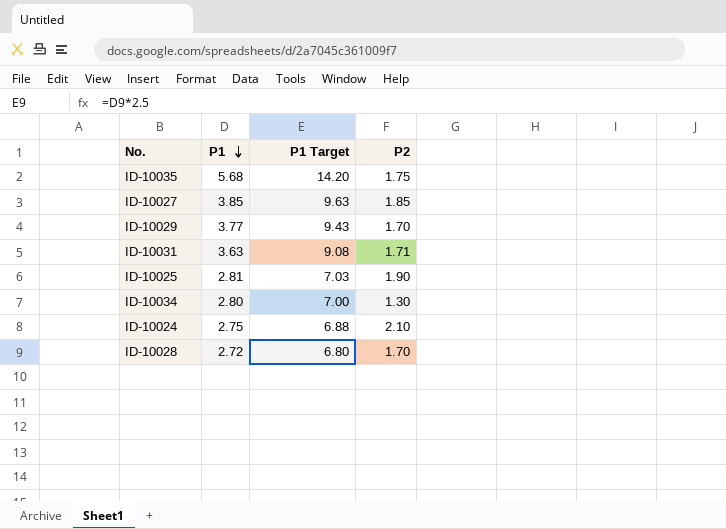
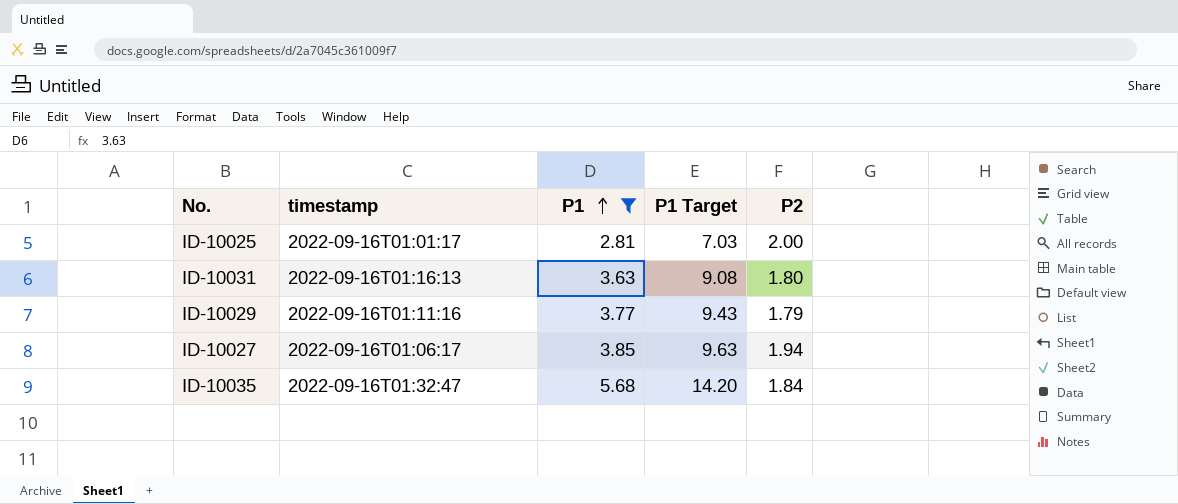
filter: none -> P1 >= 2.81
row order: P1 descending -> P1 ascending
column timestamp | position: none -> 2
ID-10025 | P2: 1.90 -> 2.00
ID-10031 | P2: 1.71 -> 1.80
ID-10029 | P2: 1.70 -> 1.79
ID-10027 | P2: 1.85 -> 1.94
ID-10035 | P2: 1.75 -> 1.84

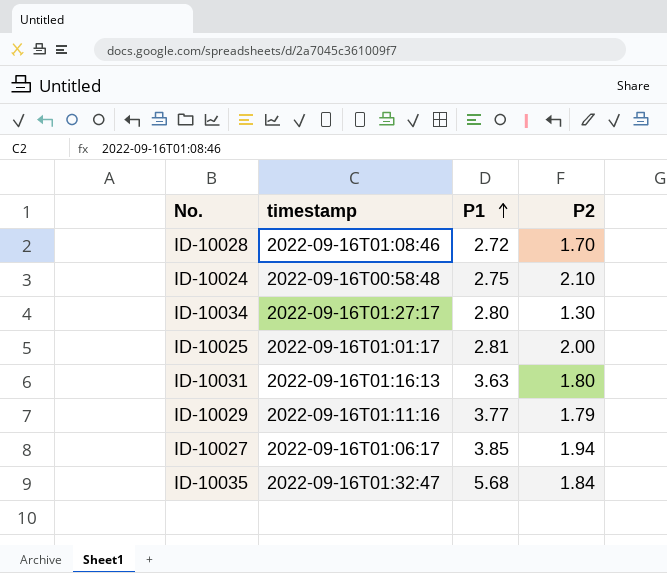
filter: P1 >= 2.81 -> none
column P1 Target | formula: [P1] * 2.5 -> none

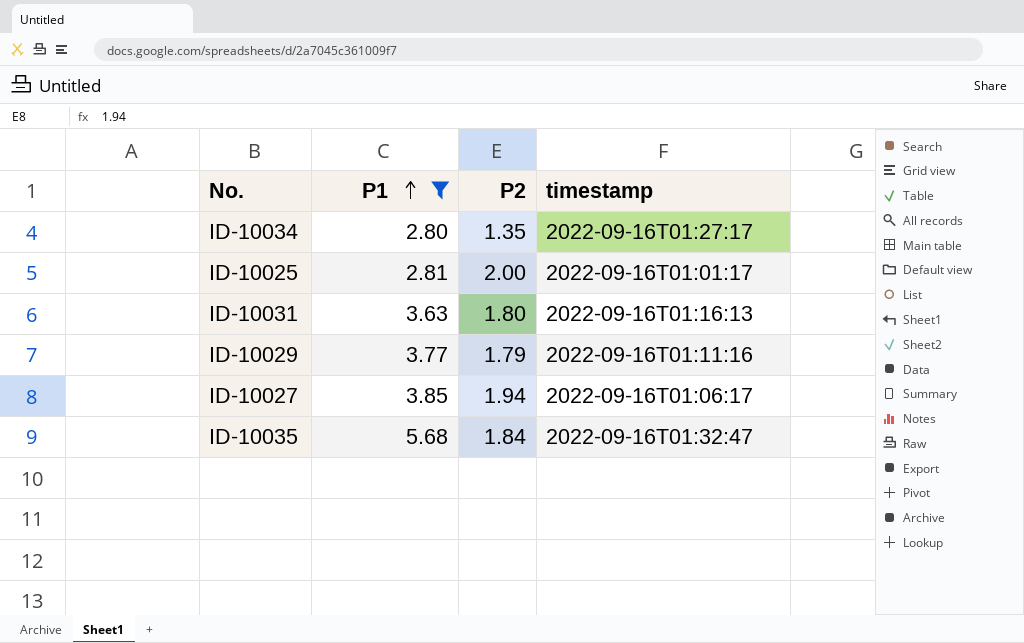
filter: none -> P1 >= 2.80
column timestamp | position: 2 -> 4
ID-10034 | P2: 1.30 -> 1.35

